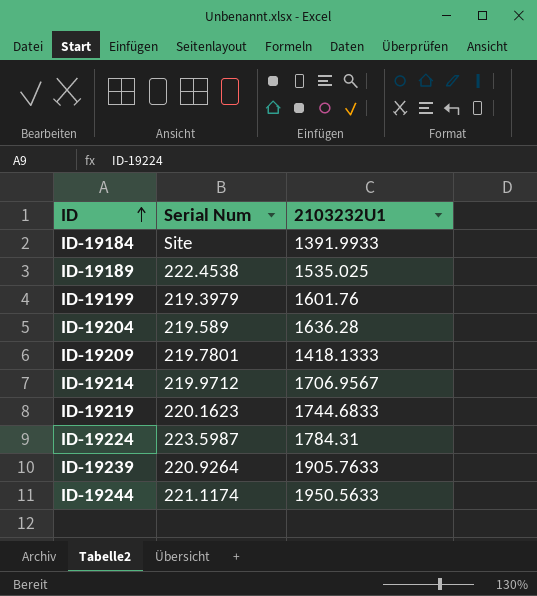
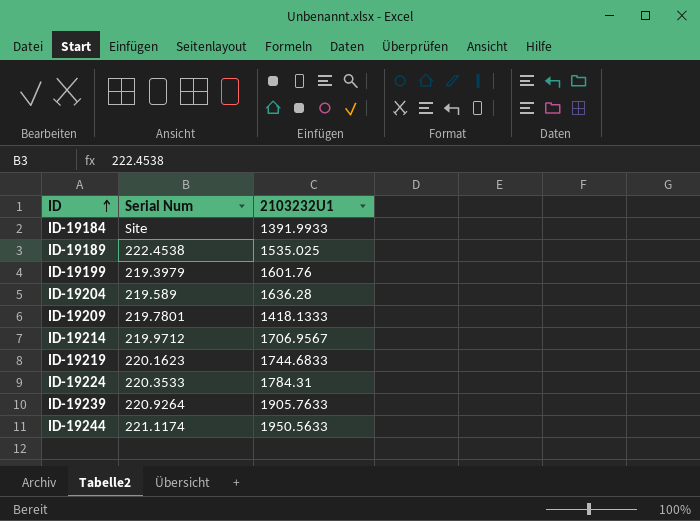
ID-19224 | Serial Num: 223.5987 -> 220.3533

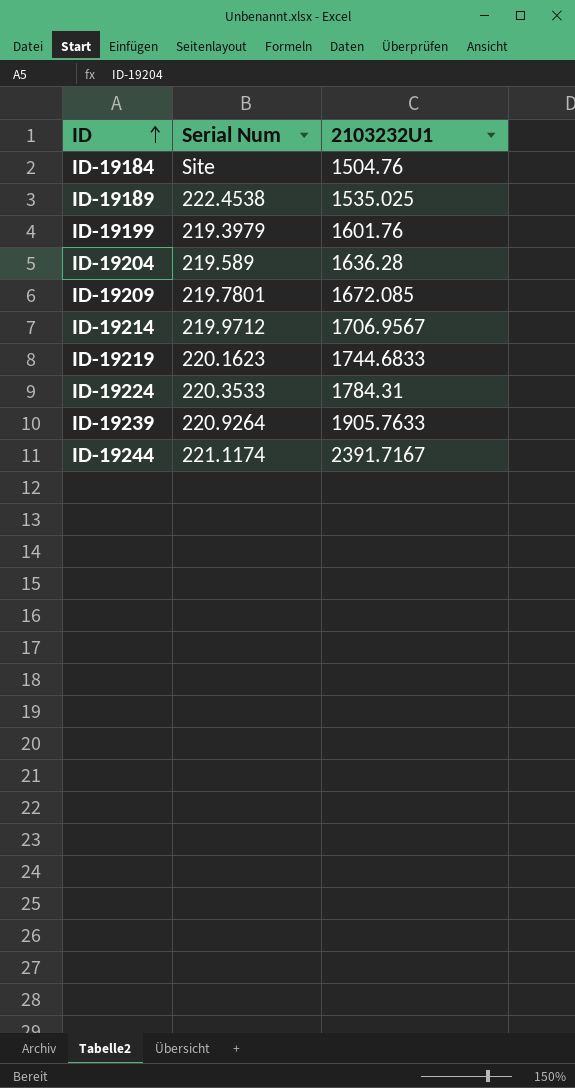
ID-19184 | 2103232U1: 1391.9933 -> 1504.76
ID-19209 | 2103232U1: 1418.1333 -> 1672.085
ID-19244 | 2103232U1: 1950.5633 -> 2391.7167

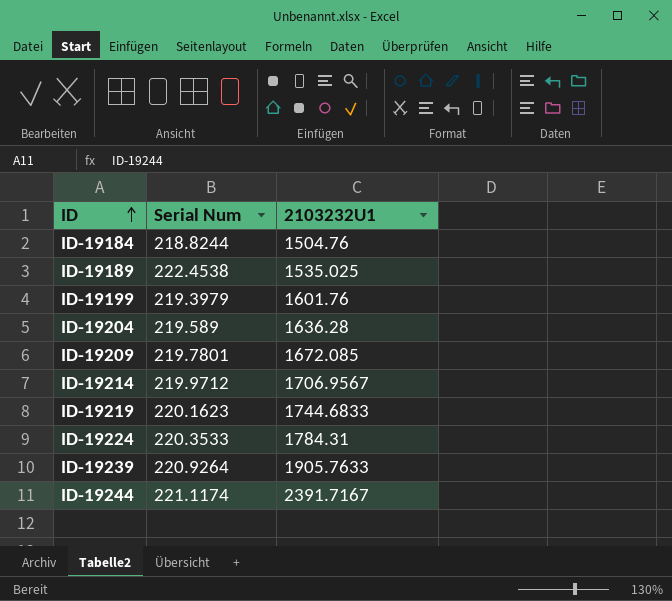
ID-19184 | Serial Num: Site -> 218.8244

